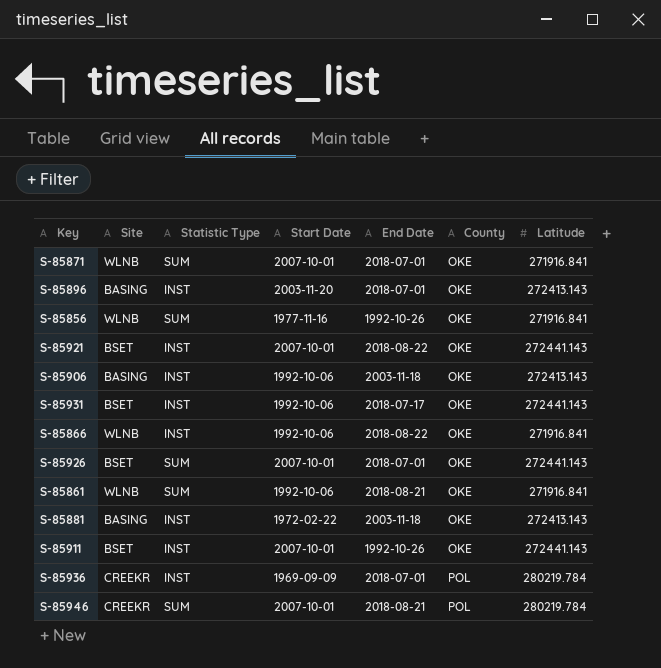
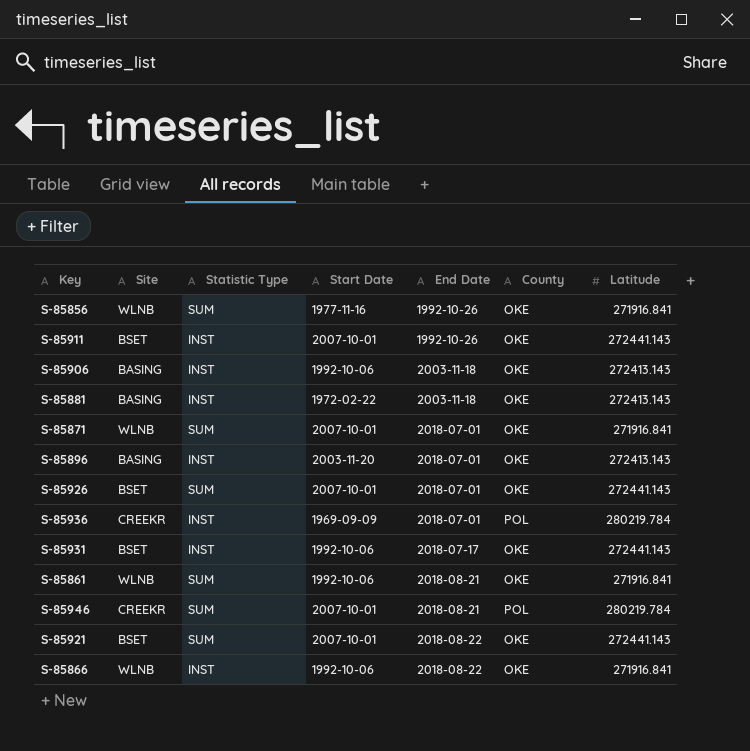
row order: County ascending -> End Date ascending
S-85921 | Statistic Type: INST -> SUM

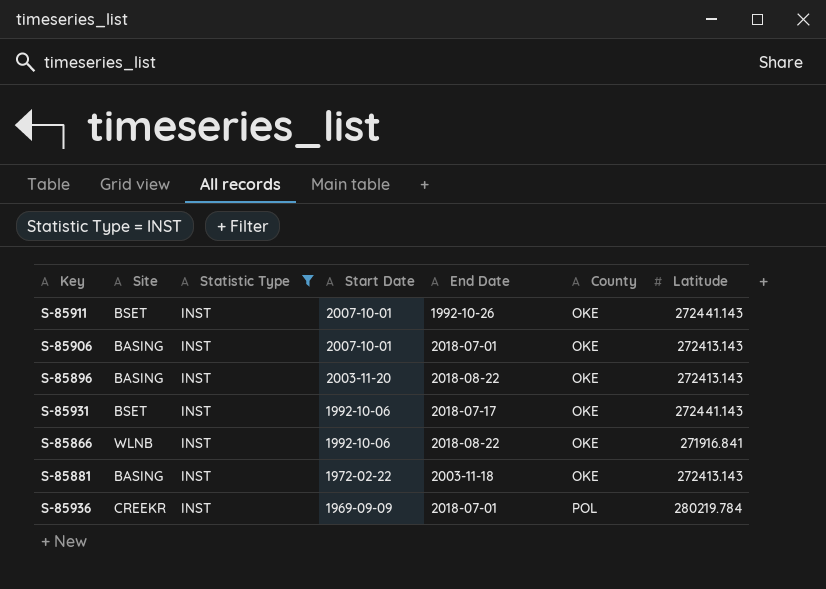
filter: none -> Statistic Type = INST
row order: End Date ascending -> Start Date descending
S-85906 | Start Date: 1992-10-06 -> 2007-10-01
S-85906 | End Date: 2003-11-18 -> 2018-07-01
S-85896 | End Date: 2018-07-01 -> 2018-08-22

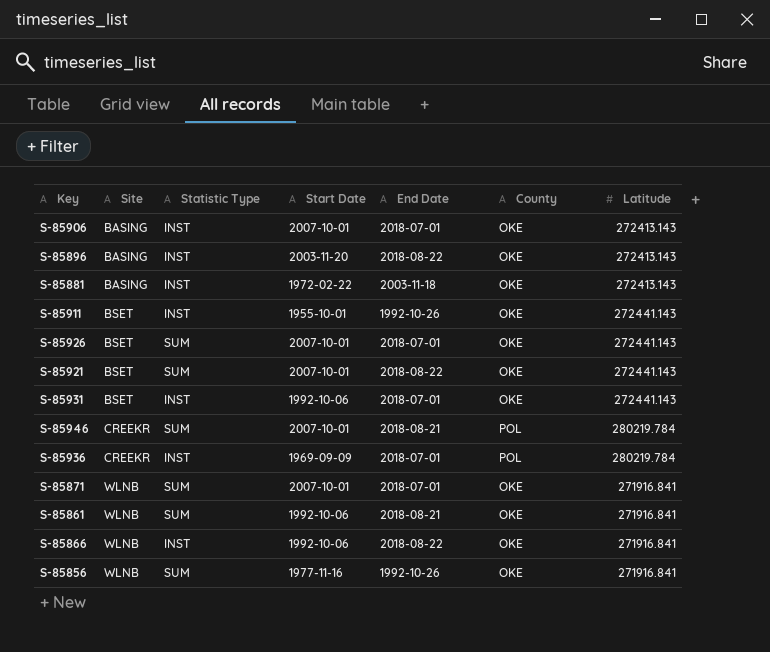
filter: Statistic Type = INST -> none
row order: Start Date descending -> Site ascending
S-85911 | Start Date: 2007-10-01 -> 1955-10-01
S-85931 | End Date: 2018-07-17 -> 2018-07-01

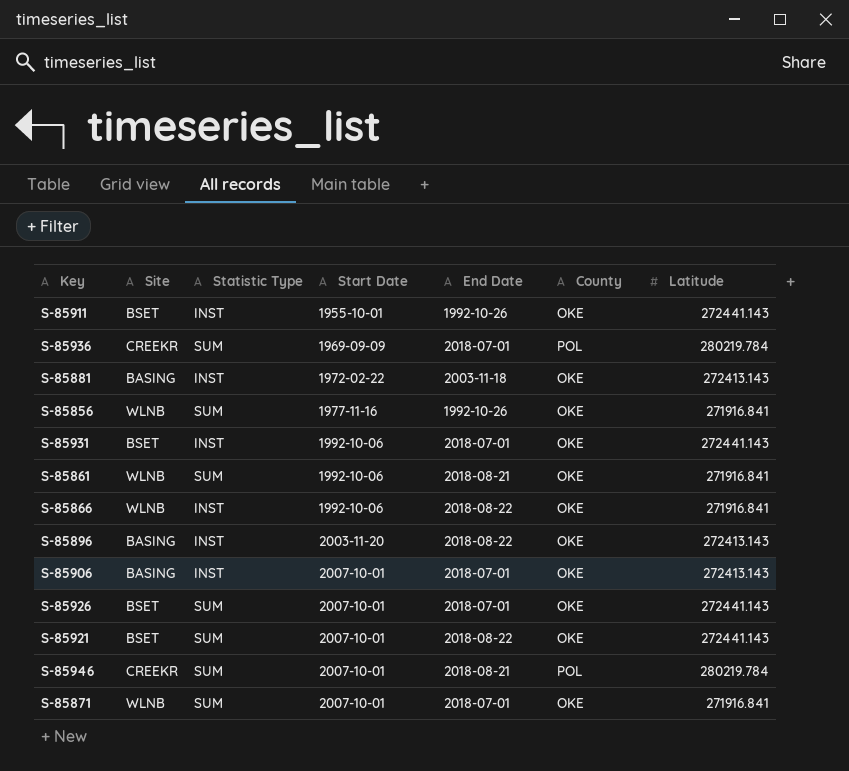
row order: Site ascending -> Start Date ascending
S-85936 | Statistic Type: INST -> SUM

